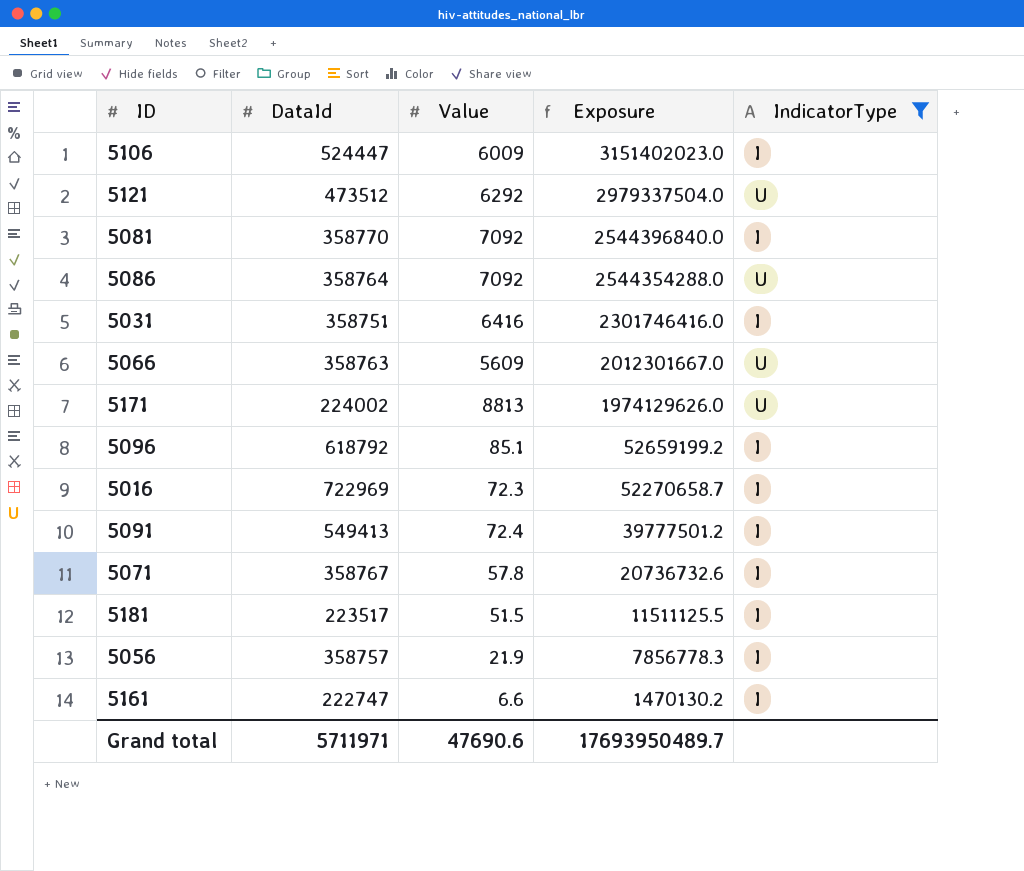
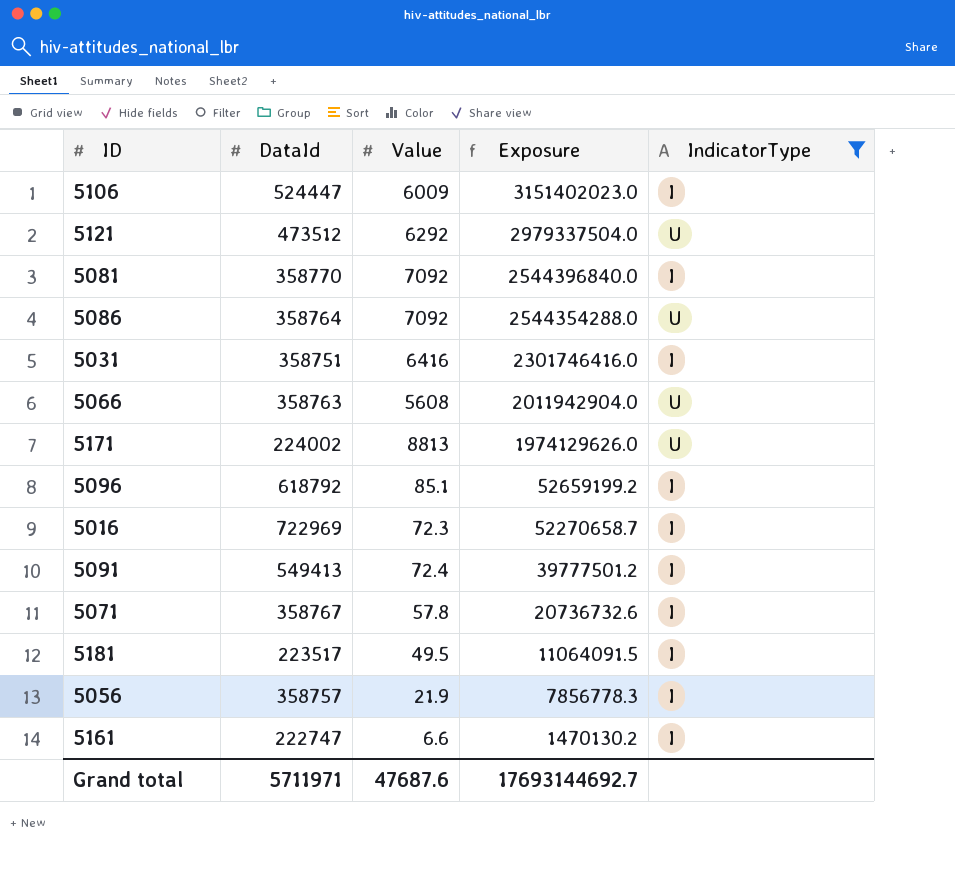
5066 | Value: 5609 -> 5608
5066 | Exposure: 2012301667.0 -> 2011942904.0
5181 | Value: 51.5 -> 49.5
5181 | Exposure: 11511125.5 -> 11064091.5
Grand total | Value: 47690.6 -> 47687.6
Grand total | Exposure: 17693950489.7 -> 17693144692.7

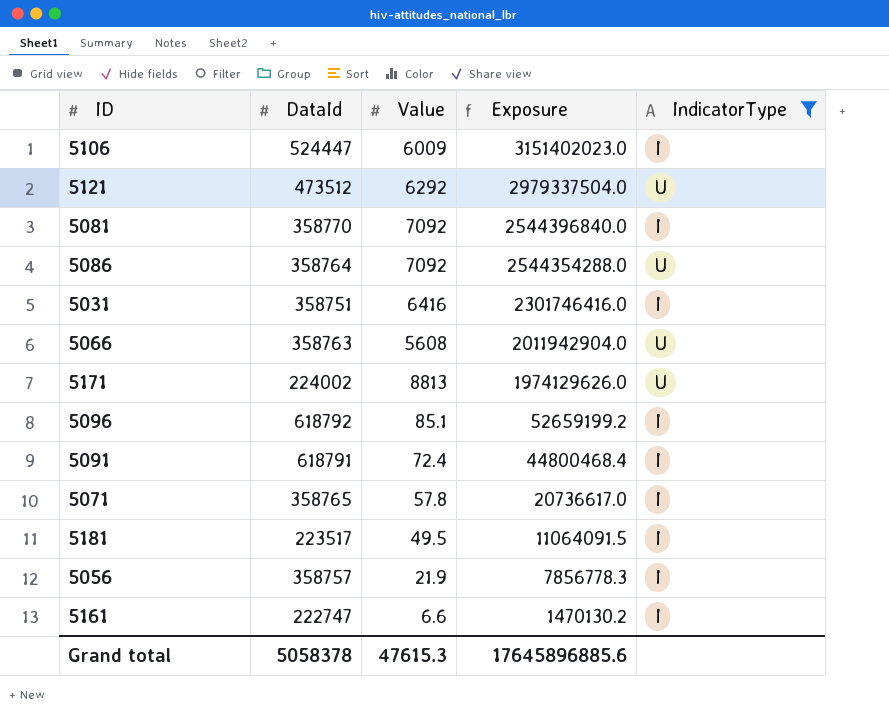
row 5016: 722969 | 72.3 | 52270658.7 | I -> none
5091 | DataId: 549413 -> 618791
5091 | Exposure: 39777501.2 -> 44800468.4
5071 | DataId: 358767 -> 358765
5071 | Exposure: 20736732.6 -> 20736617.0
Grand total | DataId: 5711971 -> 5058378
Grand total | Value: 47687.6 -> 47615.3
Grand total | Exposure: 17693144692.7 -> 17645896885.6

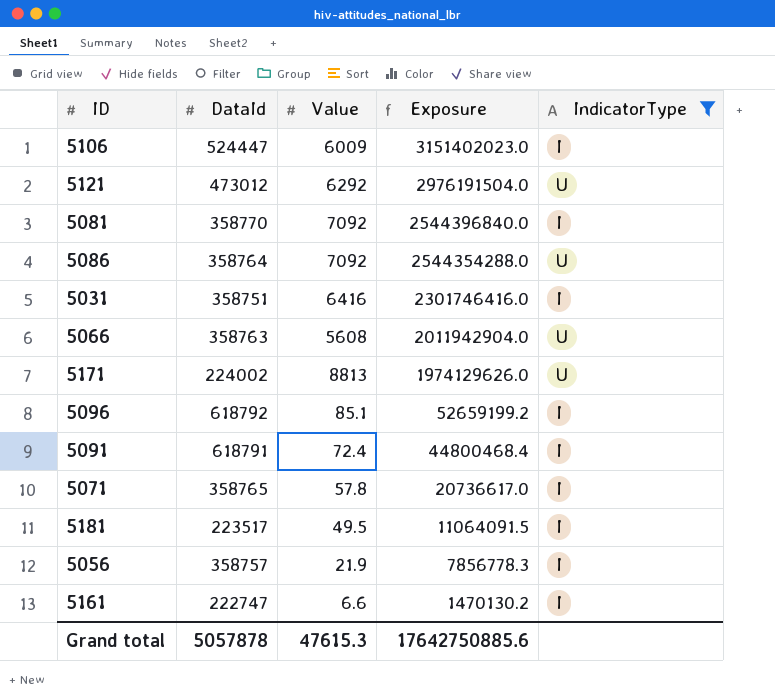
5121 | DataId: 473512 -> 473012
5121 | Exposure: 2979337504.0 -> 2976191504.0
Grand total | DataId: 5058378 -> 5057878
Grand total | Exposure: 17645896885.6 -> 17642750885.6

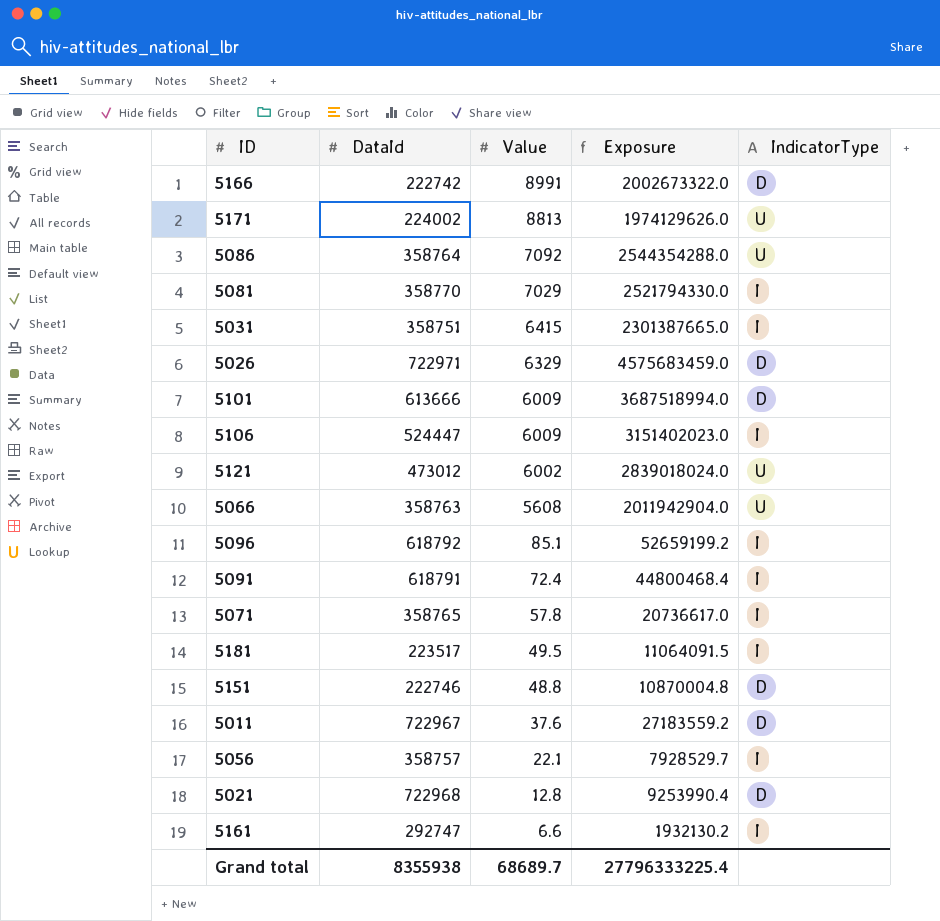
filter: IndicatorType != D -> none
row order: Exposure descending -> Value descending
5081 | Value: 7092 -> 7029
5081 | Exposure: 2544396840.0 -> 2521794330.0
5031 | Value: 6416 -> 6415
5031 | Exposure: 2301746416.0 -> 2301387665.0
5121 | Value: 6292 -> 6002
5121 | Exposure: 2976191504.0 -> 2839018024.0
5056 | Value: 21.9 -> 22.1
5056 | Exposure: 7856778.3 -> 7928529.7
5161 | DataId: 222747 -> 292747
5161 | Exposure: 1470130.2 -> 1932130.2
Grand total | DataId: 5057878 -> 8355938
Grand total | Value: 47615.3 -> 68689.7
Grand total | Exposure: 17642750885.6 -> 27796333225.4

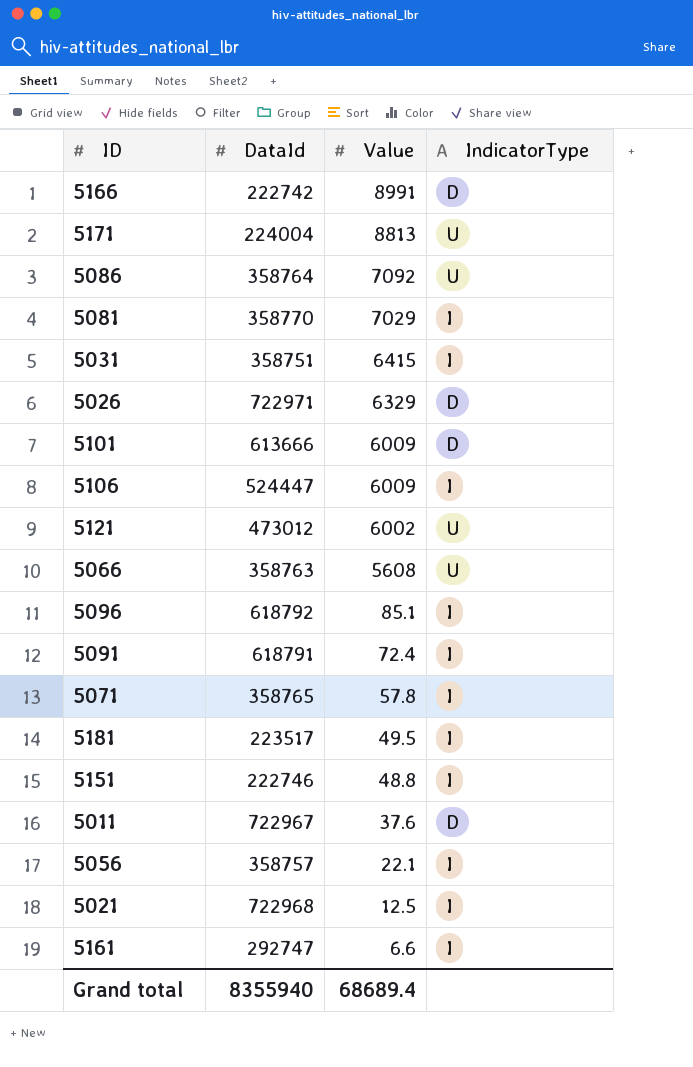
column Exposure | formula: [DataId] * [Value] -> none
5171 | DataId: 224002 -> 224004
5151 | IndicatorType: D -> I
5021 | Value: 12.8 -> 12.5
5021 | IndicatorType: D -> I
Grand total | DataId: 8355938 -> 8355940
Grand total | Value: 68689.7 -> 68689.4

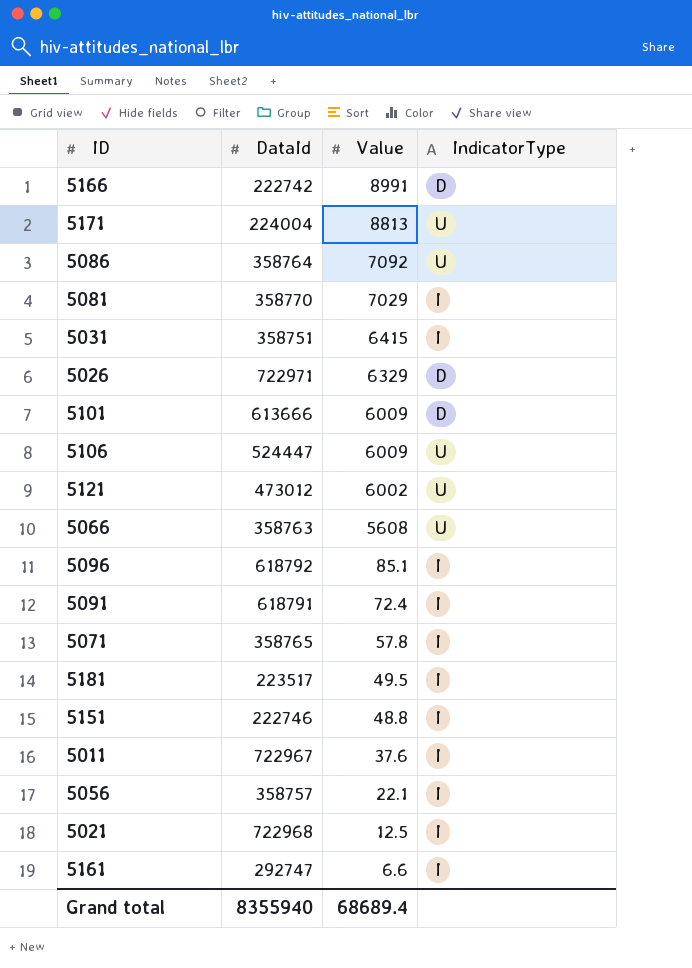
5106 | IndicatorType: I -> U
5011 | IndicatorType: D -> I

